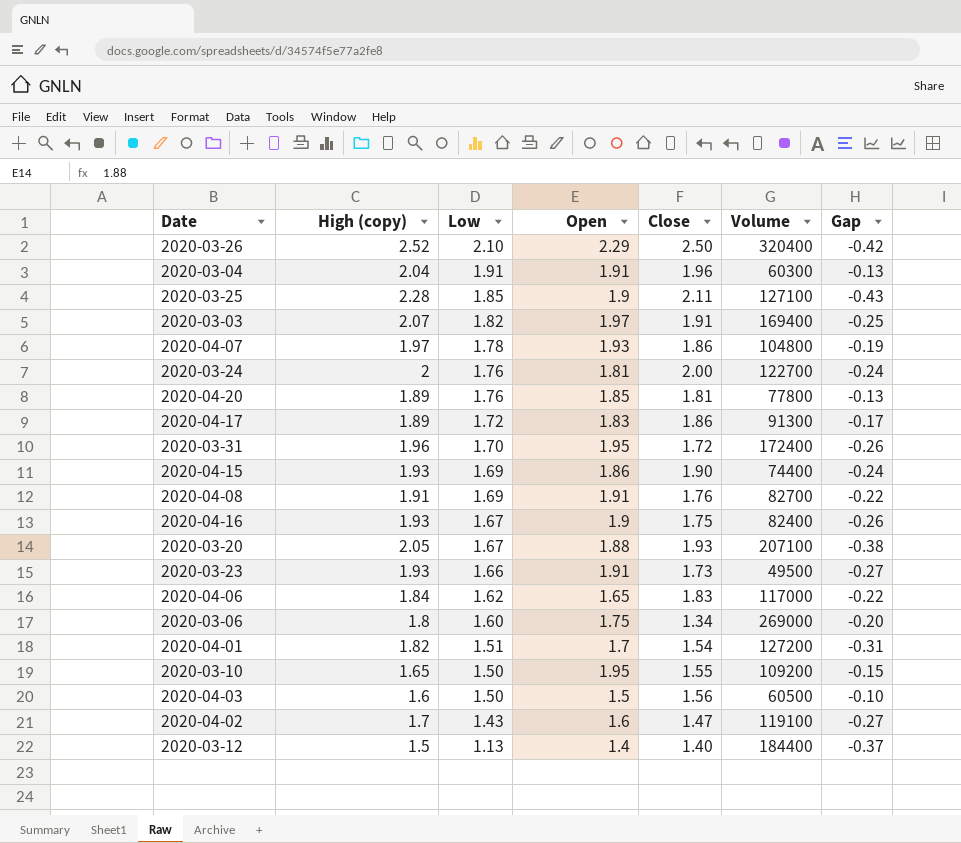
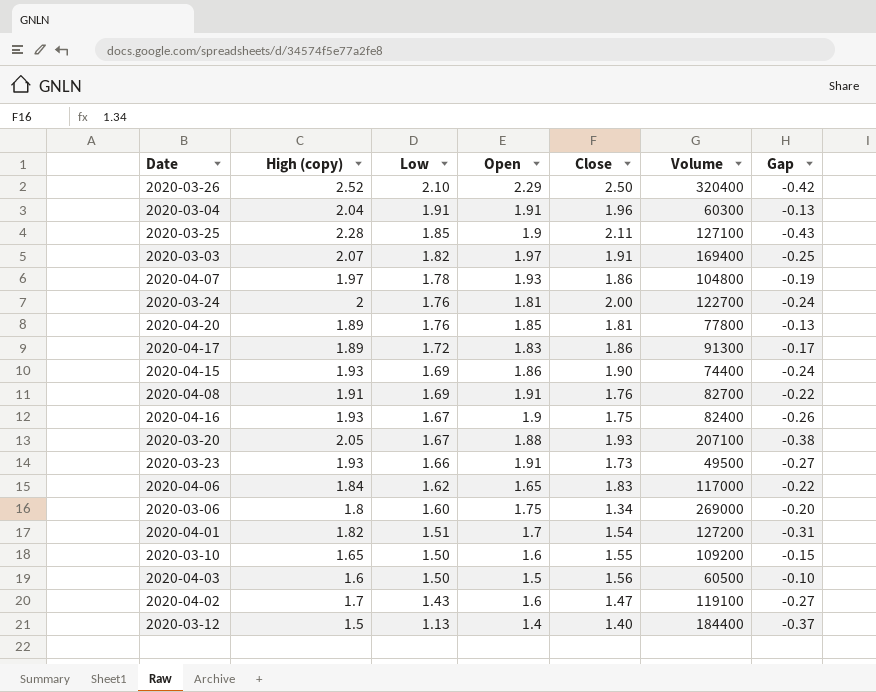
row 2020-03-31: 1.96 | 1.70 | 1.95 | 1.72 | 172400 | -0.26 -> none
2020-03-10 | Open: 1.95 -> 1.6

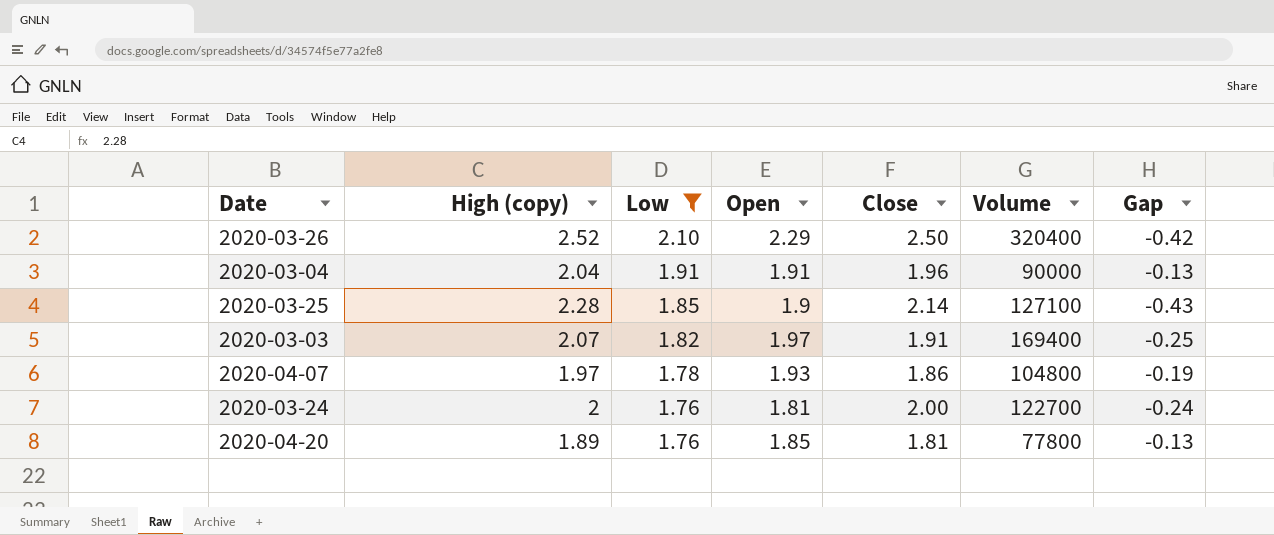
filter: none -> Low >= 1.76
2020-03-04 | Volume: 60300 -> 90000
2020-03-25 | Close: 2.11 -> 2.14

